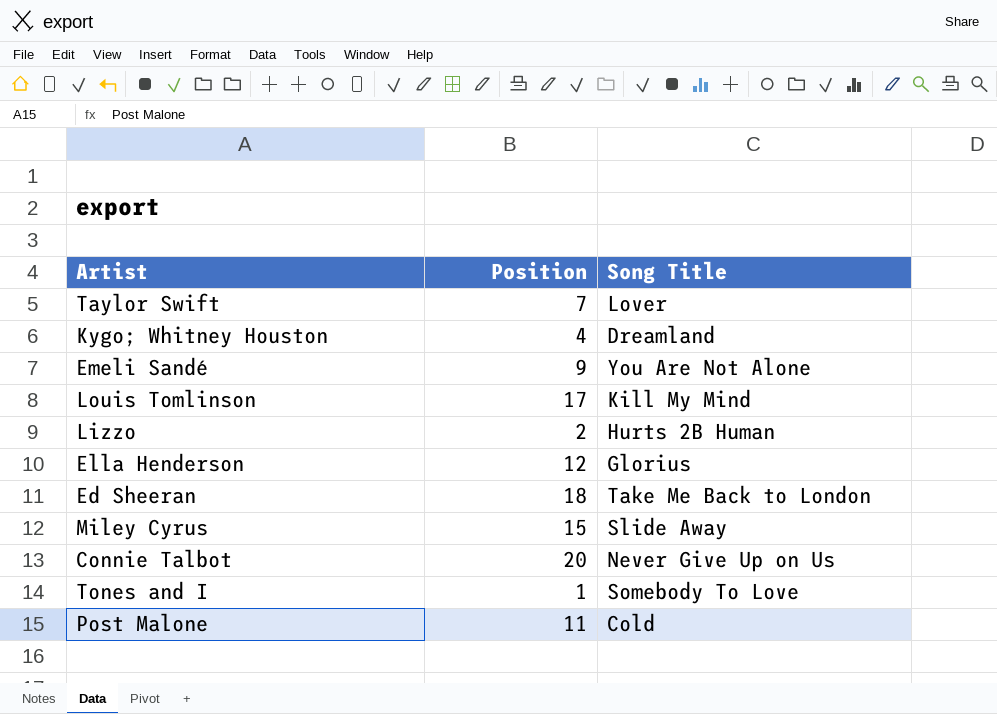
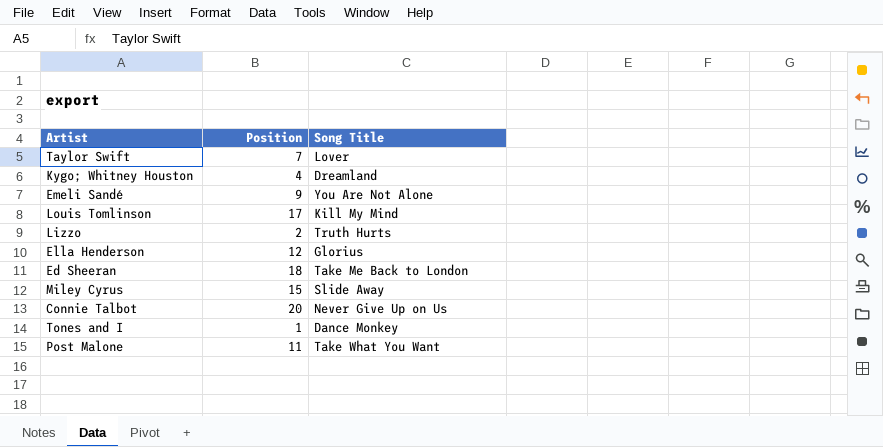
Lizzo | Song Title: Hurts 2B Human -> Truth Hurts
Tones and I | Song Title: Somebody To Love -> Dance Monkey
Post Malone | Song Title: Cold -> Take What You Want

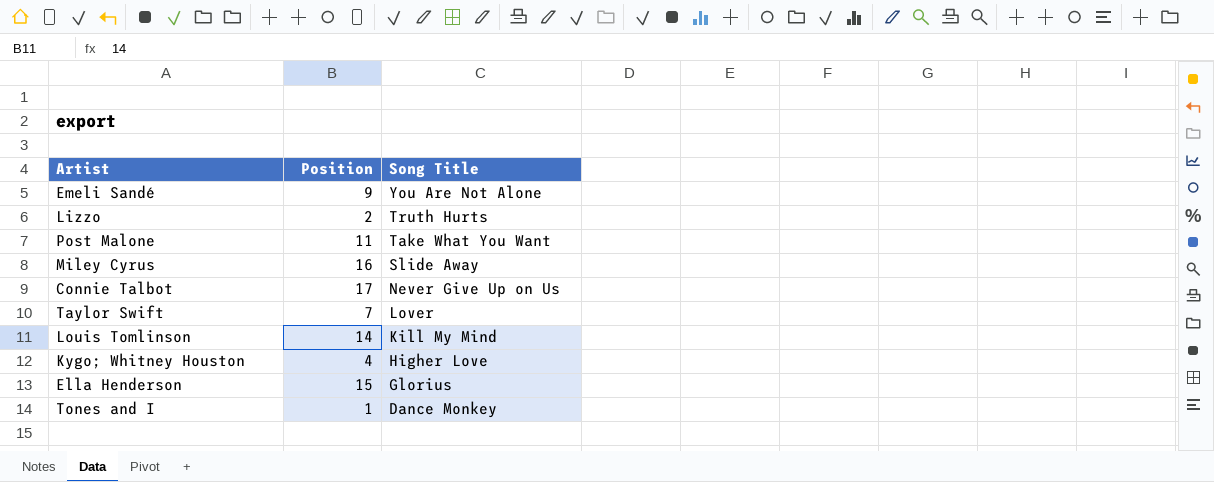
row order: none -> Song Title descending
row Ed Sheeran: 18 | Take Me Back to London -> none
Miley Cyrus | Position: 15 -> 16
Connie Talbot | Position: 20 -> 17
Louis Tomlinson | Position: 17 -> 14
Kygo; Whitney Houston | Song Title: Dreamland -> Higher Love
Ella Henderson | Position: 12 -> 15

